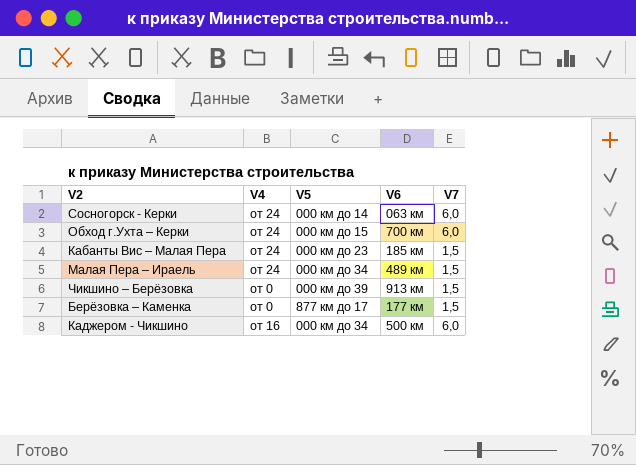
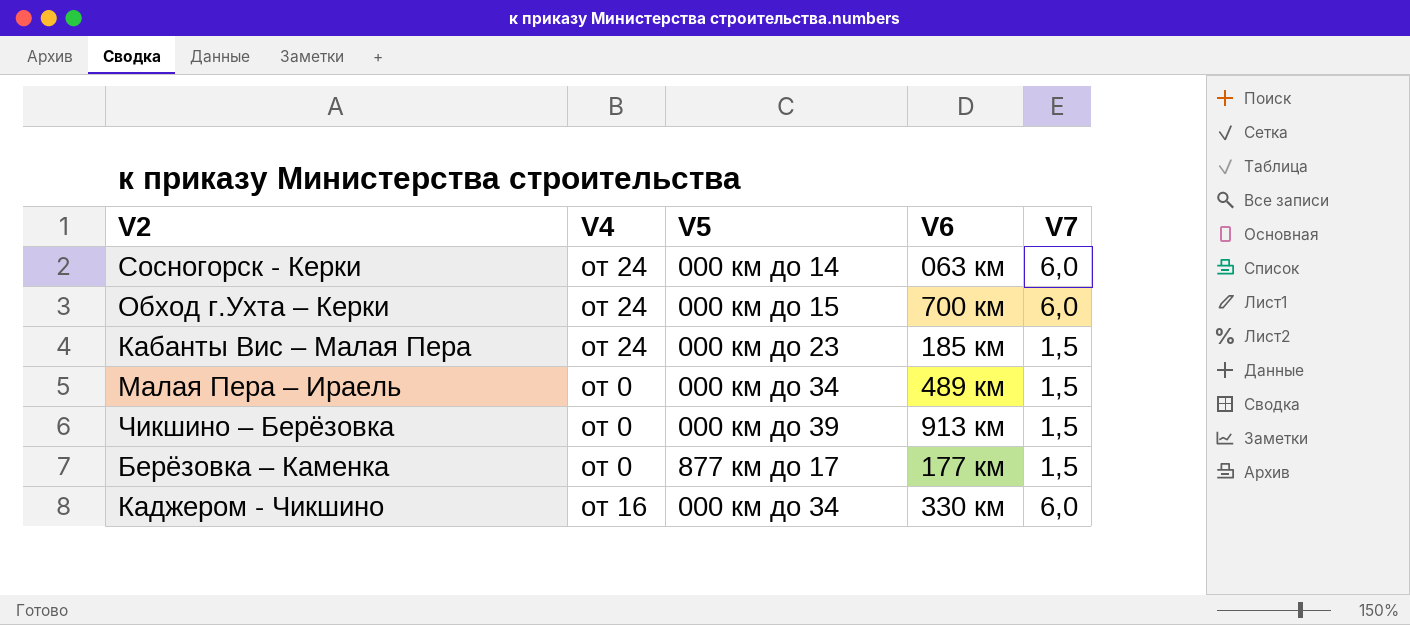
Малая Пера – Ираель | V4: от 24 -> от 0
Каджером - Чикшино | V6: 500 км -> 330 км

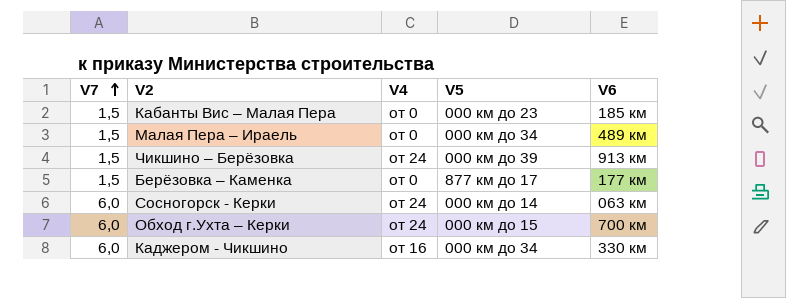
row order: none -> V7 ascending
column V7 | position: 5 -> 1
Кабанты Вис – Малая Пера | V4: от 24 -> от 0
Чикшино – Берёзовка | V4: от 0 -> от 24

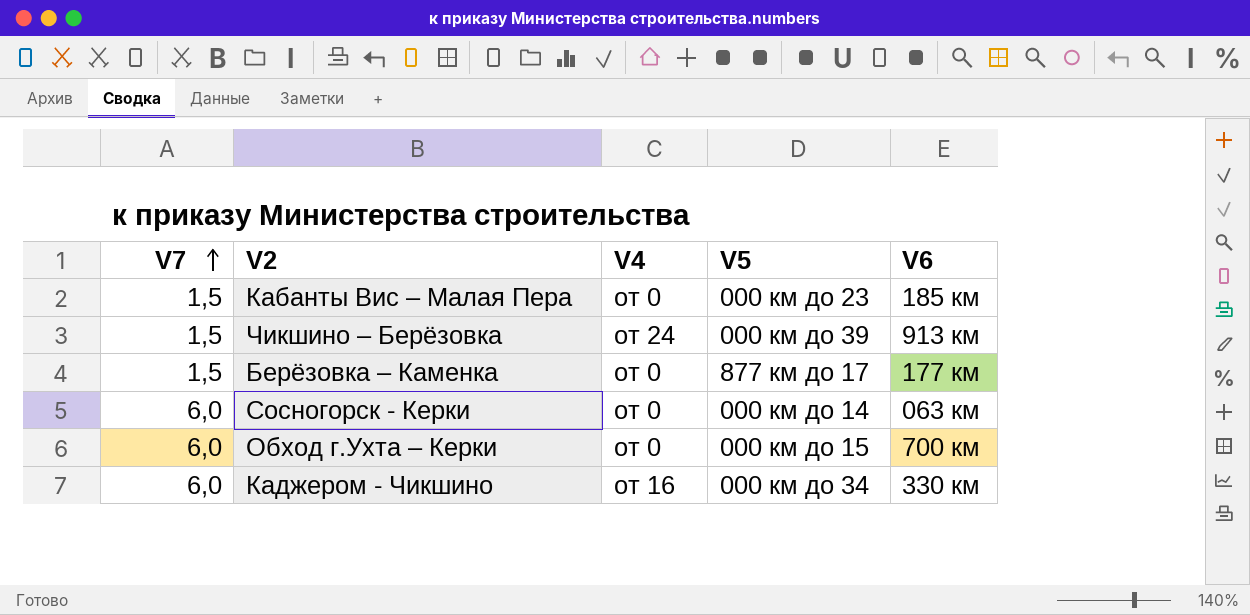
row Малая Пера – Ираель: 1,5 | от 0 | 000 км до 34 | 489 км -> none
Сосногорск - Керки | V4: от 24 -> от 0
Обход г.Ухта – Керки | V4: от 24 -> от 0

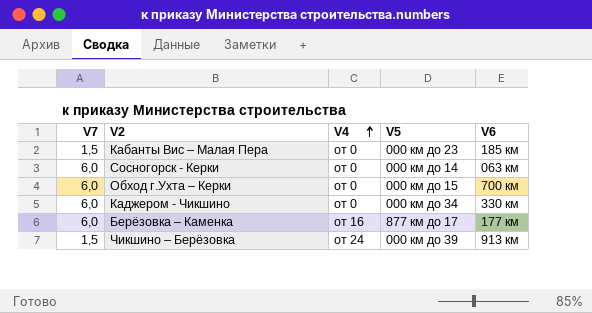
row order: V7 ascending -> V4 ascending
Каджером - Чикшино | V4: от 16 -> от 0
Берёзовка – Каменка | V7: 1,5 -> 6,0
Берёзовка – Каменка | V4: от 0 -> от 16

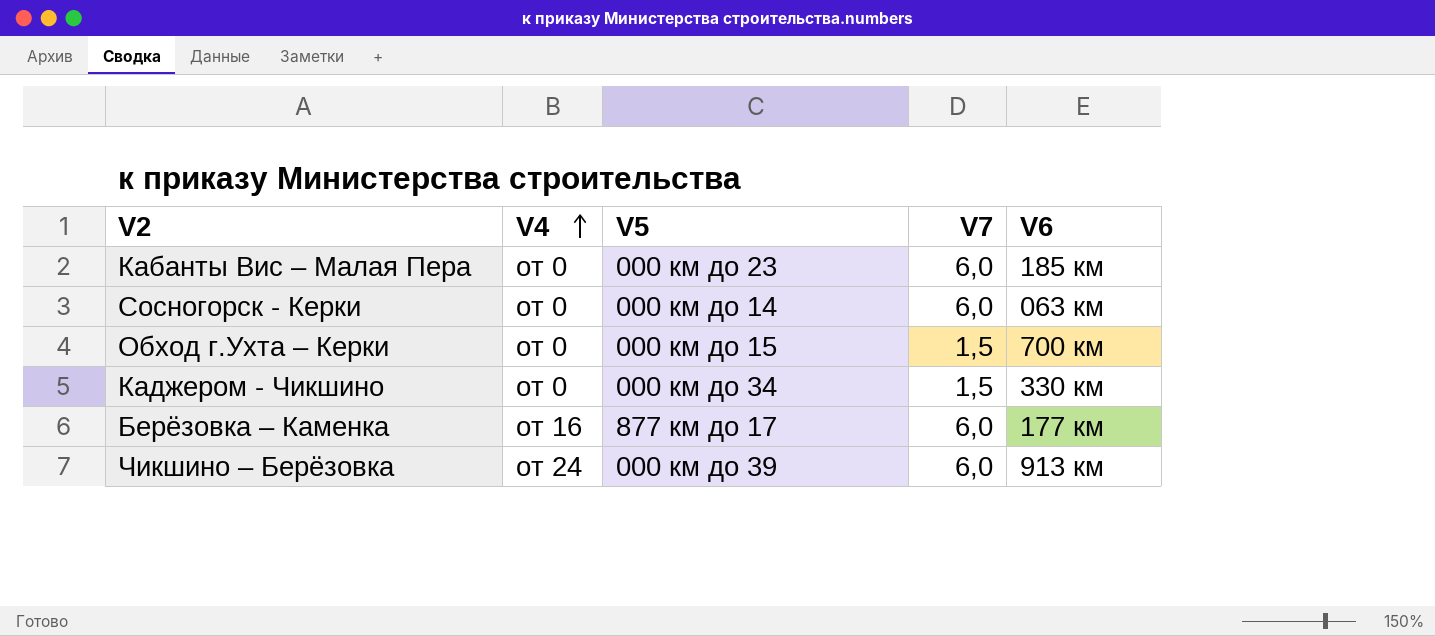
column V7 | position: 1 -> 4
Кабанты Вис – Малая Пера | V7: 1,5 -> 6,0
Обход г.Ухта – Керки | V7: 6,0 -> 1,5
Каджером - Чикшино | V7: 6,0 -> 1,5
Чикшино – Берёзовка | V7: 1,5 -> 6,0

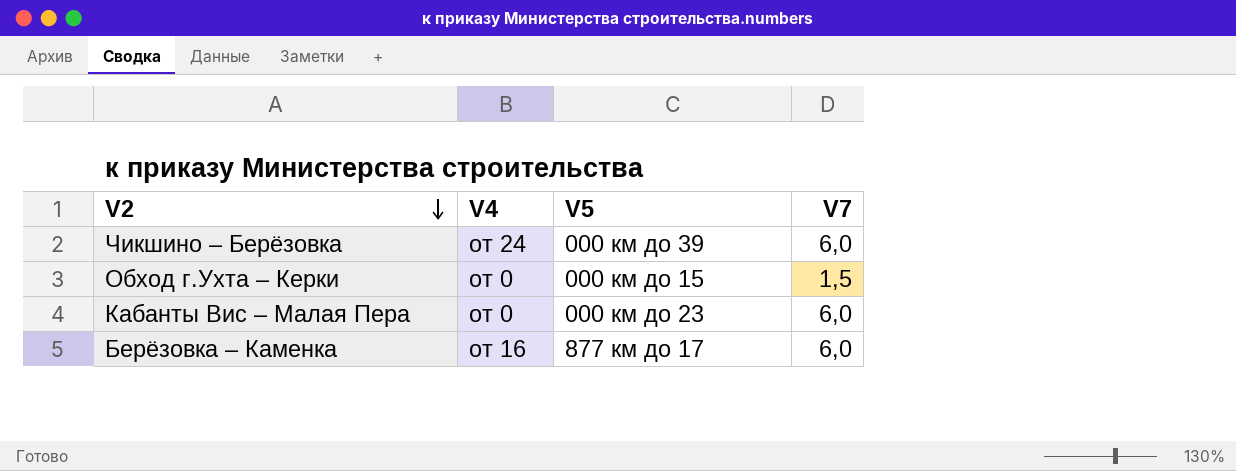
row order: V4 ascending -> V2 descending
column V6 | position: 5 -> none
row Сосногорск - Керки: от 0 | 000 км до 14 | 6,0 | 063 км -> none
row Каджером - Чикшино: от 0 | 000 км до 34 | 1,5 | 330 км -> none

